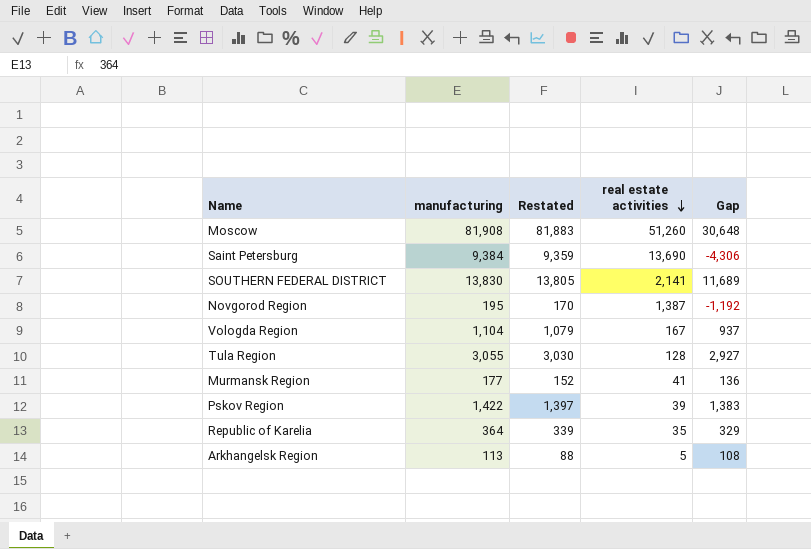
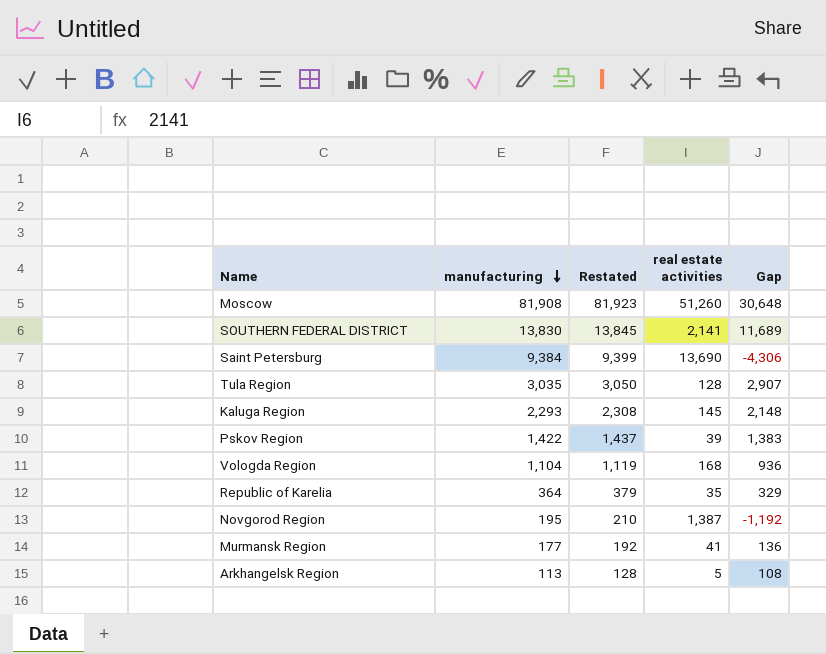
row order: real estate activities descending -> manufacturing descending
column Restated | formula: [manufacturing] - 25 -> [manufacturing] + 15
Tula Region | manufacturing: 3,055 -> 3,035
Tula Region | Gap: 2,927 -> 2,907
row Kaluga Region: none -> 2,293 | 2,308 | 145 | 2,148
Vologda Region | real estate activities: 167 -> 168
Vologda Region | Gap: 937 -> 936

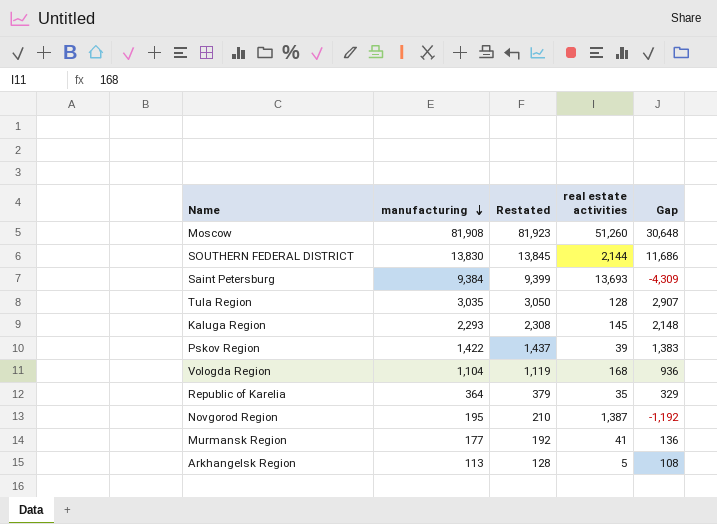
SOUTHERN FEDERAL DISTRICT | real estate activities: 2,141 -> 2,144
SOUTHERN FEDERAL DISTRICT | Gap: 11,689 -> 11,686
Saint Petersburg | real estate activities: 13,690 -> 13,693
Saint Petersburg | Gap: -4,306 -> -4,309

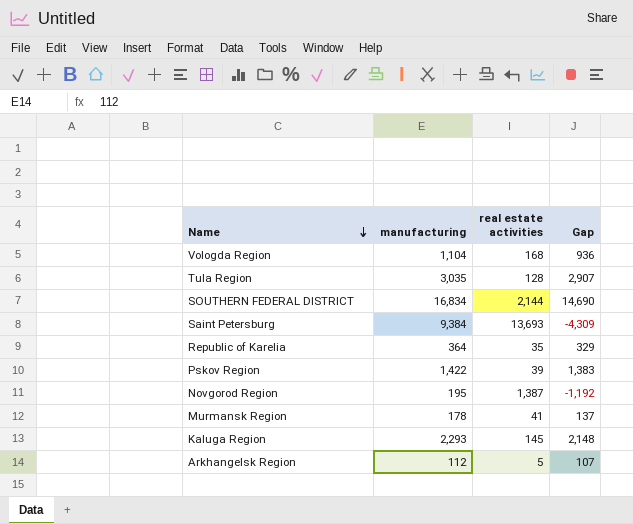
row order: manufacturing descending -> Name descending
column Restated | formula: [manufacturing] + 15 -> none
row Moscow: 81,908 | 81,923 | 51,260 | 30,648 -> none
SOUTHERN FEDERAL DISTRICT | manufacturing: 13,830 -> 16,834
SOUTHERN FEDERAL DISTRICT | Gap: 11,686 -> 14,690
Murmansk Region | manufacturing: 177 -> 178
Murmansk Region | Gap: 136 -> 137
Arkhangelsk Region | manufacturing: 113 -> 112
Arkhangelsk Region | Gap: 108 -> 107

